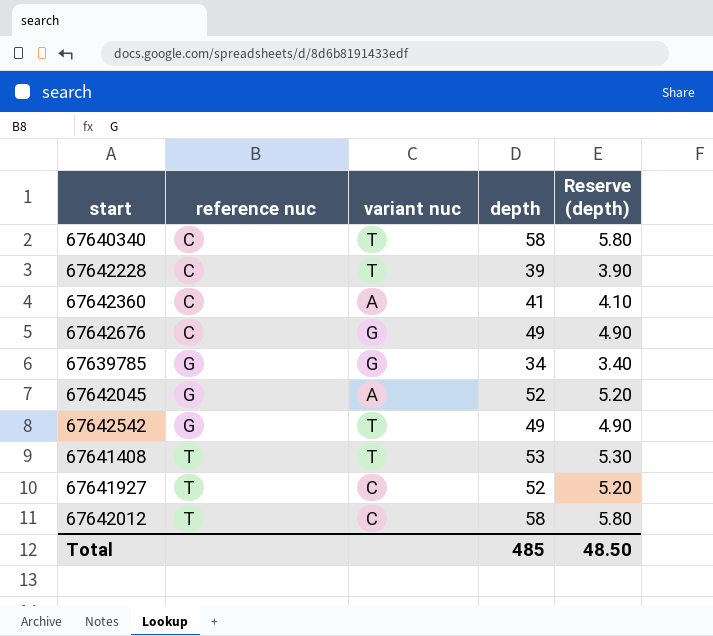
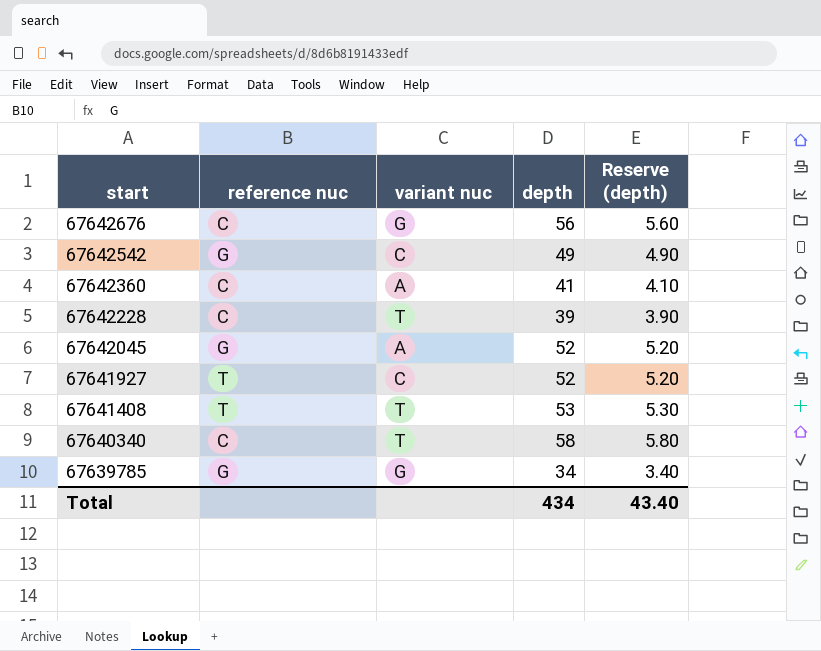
row order: reference nuc ascending -> start descending
row 67642012: T | C | 58 | 5.80 -> none
67642676 | depth: 49 -> 56
67642676 | Reserve (depth): 4.90 -> 5.60
67642542 | variant nuc: T -> C
Total | depth: 485 -> 434
Total | Reserve (depth): 48.50 -> 43.40

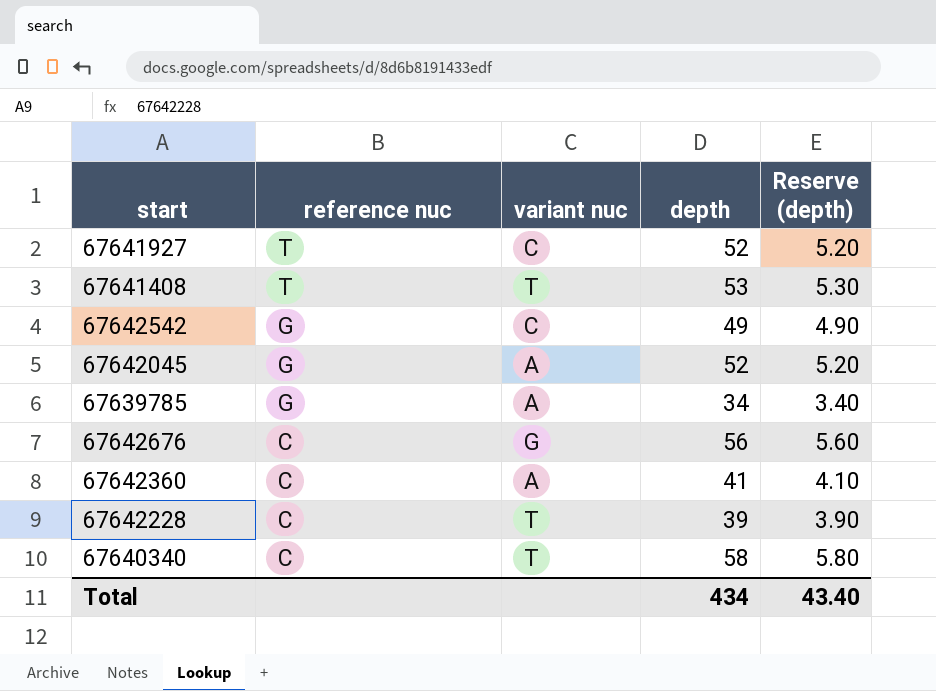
row order: start descending -> reference nuc descending
67639785 | variant nuc: G -> A

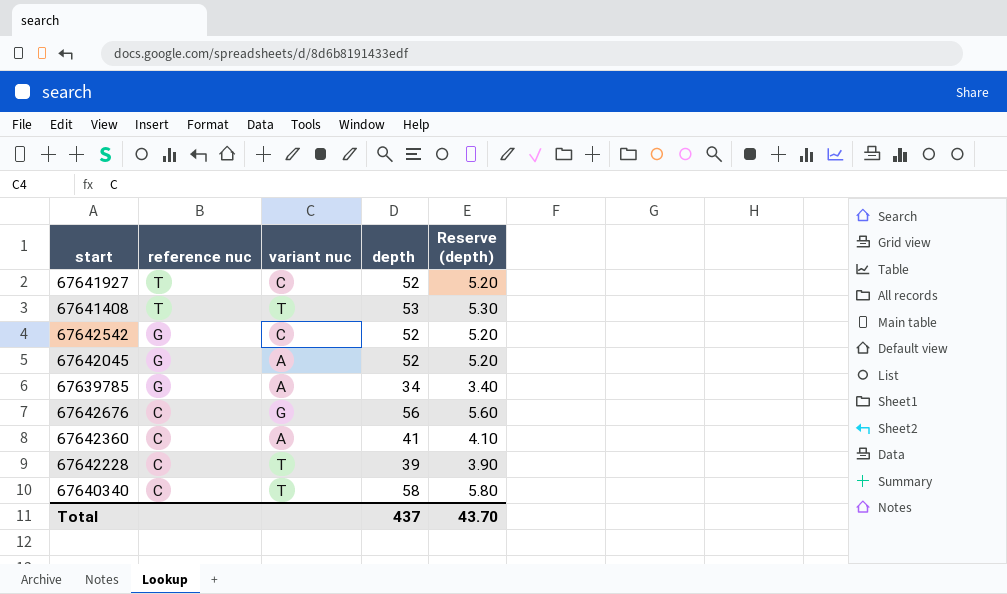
67642542 | depth: 49 -> 52
67642542 | Reserve (depth): 4.90 -> 5.20
Total | depth: 434 -> 437
Total | Reserve (depth): 43.40 -> 43.70

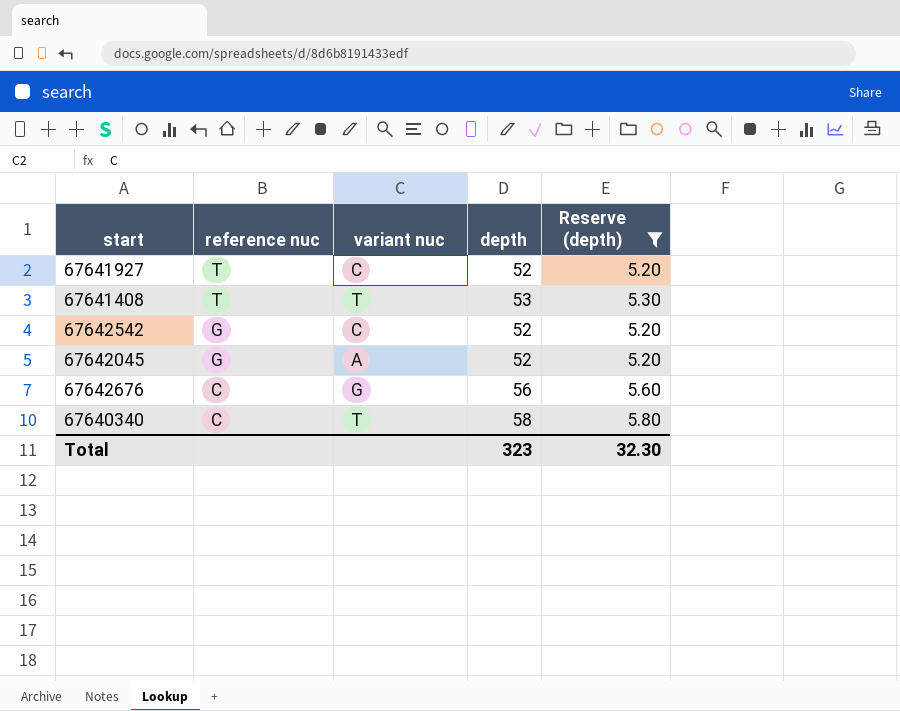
filter: none -> Reserve (depth) >= 5.20
Total | depth: 437 -> 323
Total | Reserve (depth): 43.70 -> 32.30

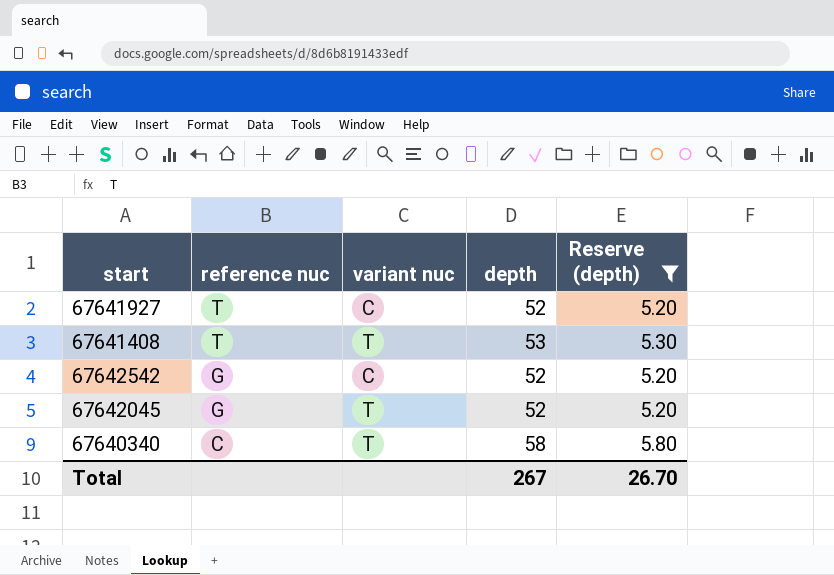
row 67642676: C | G | 56 | 5.60 -> none
67642045 | variant nuc: A -> T
Total | depth: 323 -> 267
Total | Reserve (depth): 32.30 -> 26.70

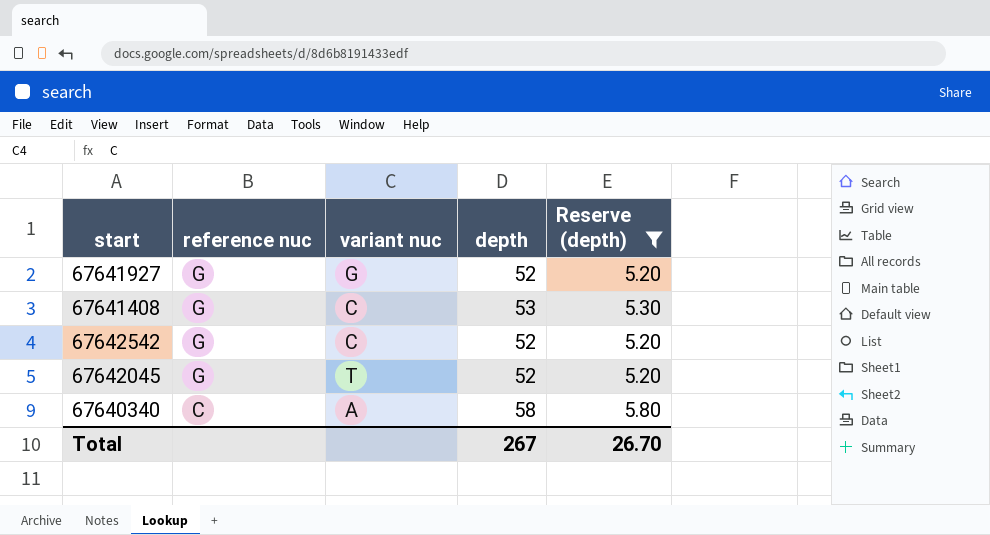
67641927 | reference nuc: T -> G
67641927 | variant nuc: C -> G
67641408 | reference nuc: T -> G
67641408 | variant nuc: T -> C
67640340 | variant nuc: T -> A

